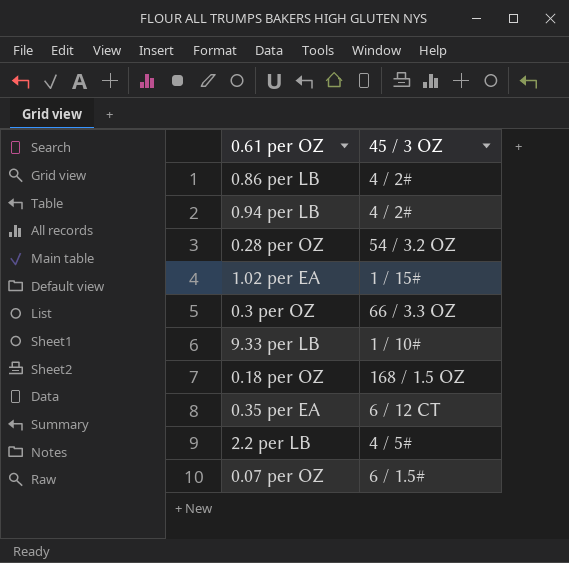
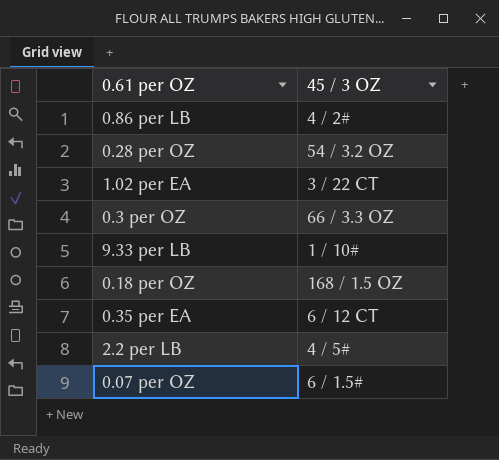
row 0.94 per LB: 4 / 2# -> none
1.02 per EA | 45 / 3 OZ: 1 / 15# -> 3 / 22 CT

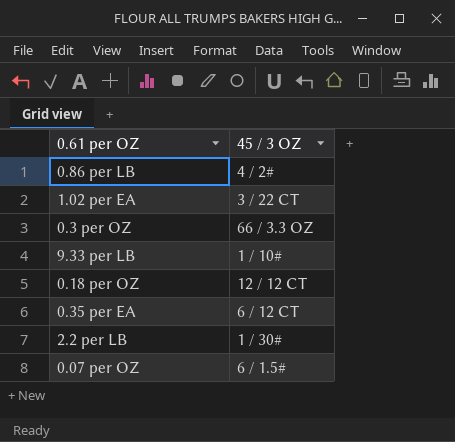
row 0.28 per OZ: 54 / 3.2 OZ -> none
0.18 per OZ | 45 / 3 OZ: 168 / 1.5 OZ -> 12 / 12 CT
2.2 per LB | 45 / 3 OZ: 4 / 5# -> 1 / 30#

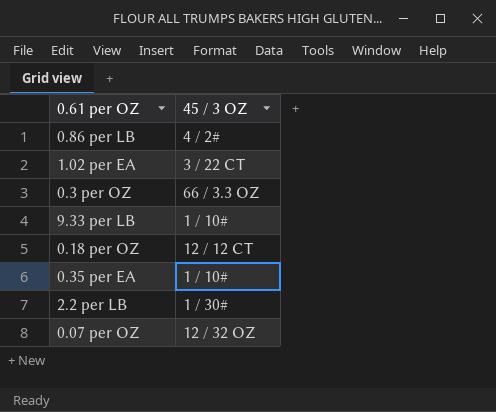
0.35 per EA | 45 / 3 OZ: 6 / 12 CT -> 1 / 10#
0.07 per OZ | 45 / 3 OZ: 6 / 1.5# -> 12 / 32 OZ

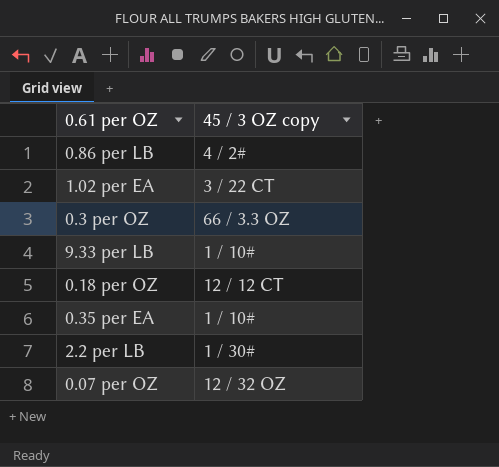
column name: 45 / 3 OZ -> 45 / 3 OZ copy

